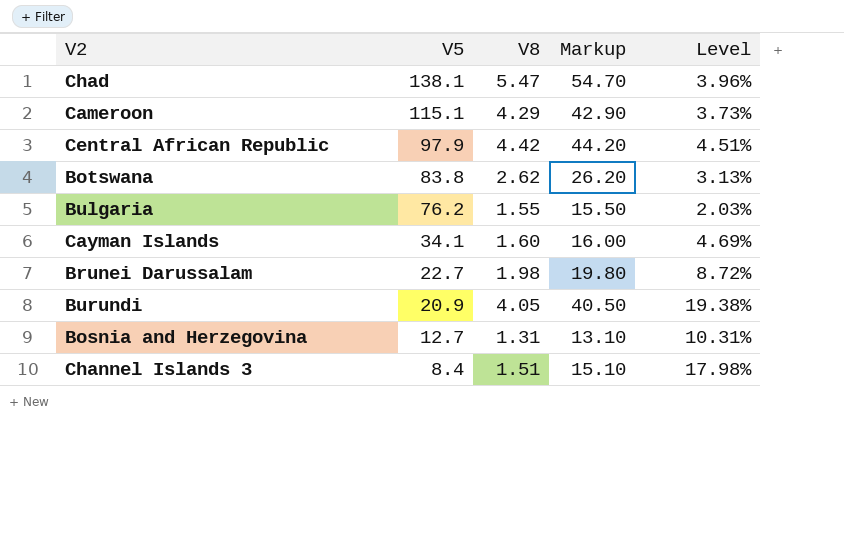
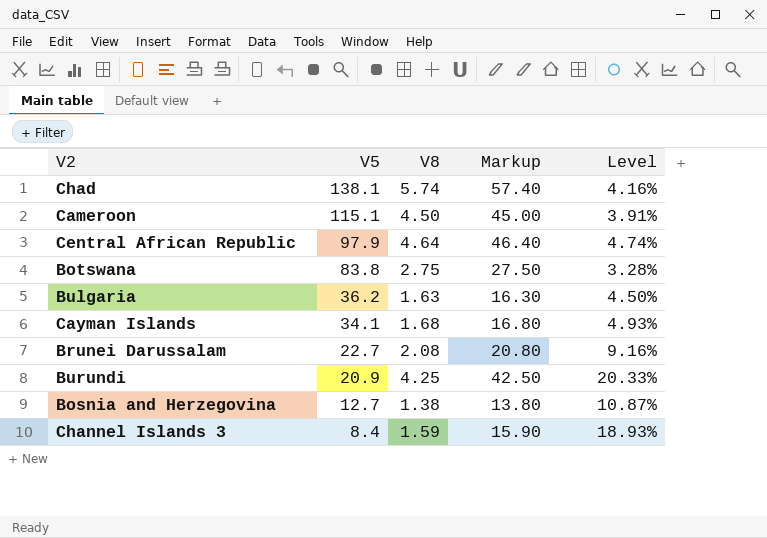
Chad | V8: 5.47 -> 5.74
Chad | Markup: 54.70 -> 57.40
Chad | Level: 3.96% -> 4.16%
Cameroon | V8: 4.29 -> 4.50
Cameroon | Markup: 42.90 -> 45.00
Cameroon | Level: 3.73% -> 3.91%
Central African Republic | V8: 4.42 -> 4.64
Central African Republic | Markup: 44.20 -> 46.40
Central African Republic | Level: 4.51% -> 4.74%
Botswana | V8: 2.62 -> 2.75
Botswana | Markup: 26.20 -> 27.50
Botswana | Level: 3.13% -> 3.28%
Bulgaria | V5: 76.2 -> 36.2
Bulgaria | V8: 1.55 -> 1.63
Bulgaria | Markup: 15.50 -> 16.30
Bulgaria | Level: 2.03% -> 4.50%
Cayman Islands | V8: 1.60 -> 1.68
Cayman Islands | Markup: 16.00 -> 16.80
Cayman Islands | Level: 4.69% -> 4.93%
Brunei Darussalam | V8: 1.98 -> 2.08
Brunei Darussalam | Markup: 19.80 -> 20.80
Brunei Darussalam | Level: 8.72% -> 9.16%
Burundi | V8: 4.05 -> 4.25
Burundi | Markup: 40.50 -> 42.50
Burundi | Level: 19.38% -> 20.33%
Bosnia and Herzegovina | V8: 1.31 -> 1.38
Bosnia and Herzegovina | Markup: 13.10 -> 13.80
Bosnia and Herzegovina | Level: 10.31% -> 10.87%
Channel Islands 3 | V8: 1.51 -> 1.59
Channel Islands 3 | Markup: 15.10 -> 15.90
Channel Islands 3 | Level: 17.98% -> 18.93%

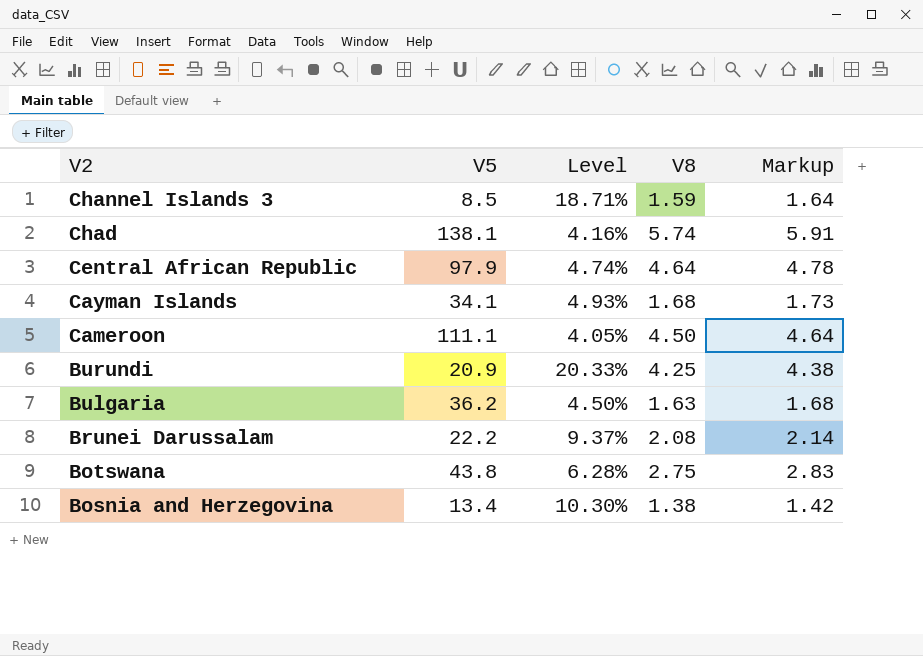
row order: V5 descending -> V2 descending
column Level | position: 5 -> 3
column Markup | formula: [V8] * 10 -> [V8] * 1.03
Channel Islands 3 | V5: 8.4 -> 8.5
Channel Islands 3 | Level: 18.93% -> 18.71%
Cameroon | V5: 115.1 -> 111.1
Cameroon | Level: 3.91% -> 4.05%
Brunei Darussalam | V5: 22.7 -> 22.2
Brunei Darussalam | Level: 9.16% -> 9.37%
Botswana | V5: 83.8 -> 43.8
Botswana | Level: 3.28% -> 6.28%
Bosnia and Herzegovina | V5: 12.7 -> 13.4
Bosnia and Herzegovina | Level: 10.87% -> 10.30%

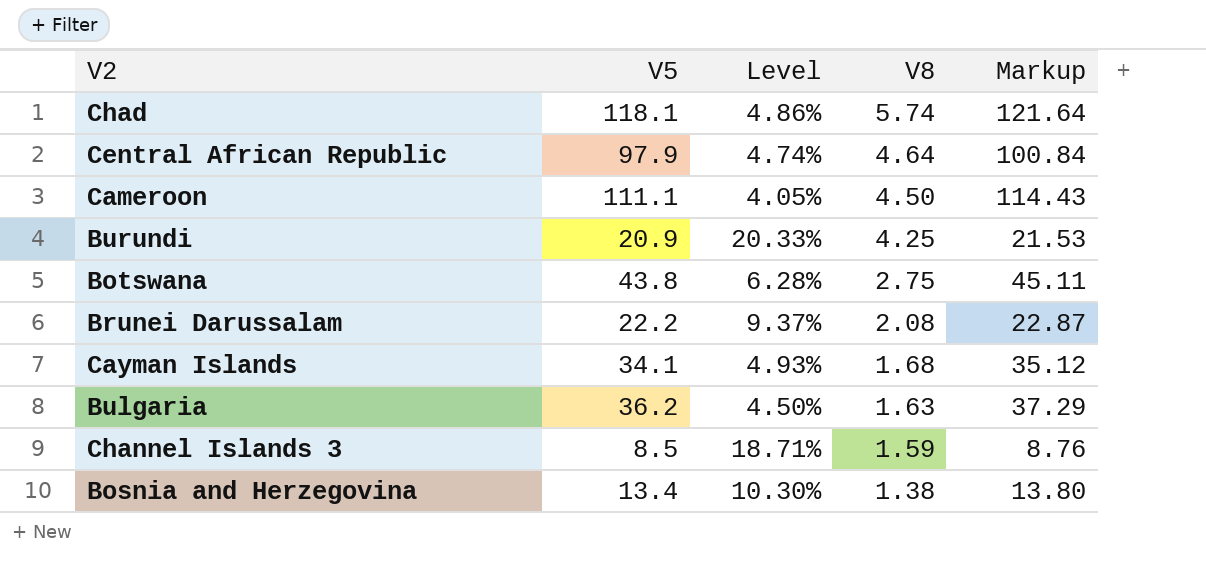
row order: V2 descending -> V8 descending
column Markup | formula: [V8] * 1.03 -> [V5] * 1.03
Chad | V5: 138.1 -> 118.1
Chad | Level: 4.16% -> 4.86%

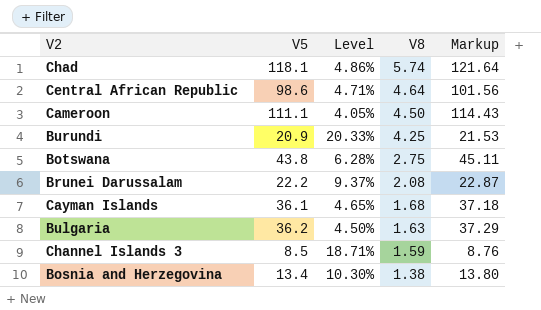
Central African Republic | V5: 97.9 -> 98.6
Central African Republic | Level: 4.74% -> 4.71%
Central African Republic | Markup: 100.84 -> 101.56
Cayman Islands | V5: 34.1 -> 36.1
Cayman Islands | Level: 4.93% -> 4.65%
Cayman Islands | Markup: 35.12 -> 37.18

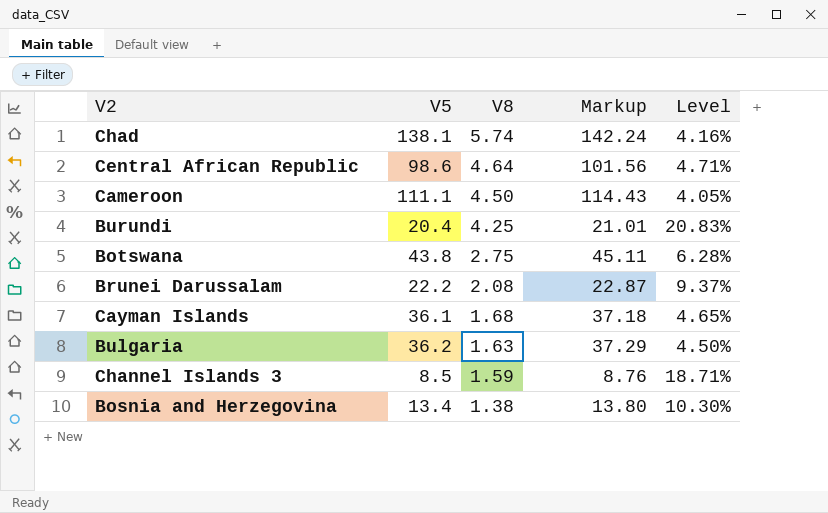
column Level | position: 3 -> 5
Chad | V5: 118.1 -> 138.1
Chad | Markup: 121.64 -> 142.24
Chad | Level: 4.86% -> 4.16%
Burundi | V5: 20.9 -> 20.4
Burundi | Markup: 21.53 -> 21.01
Burundi | Level: 20.33% -> 20.83%

